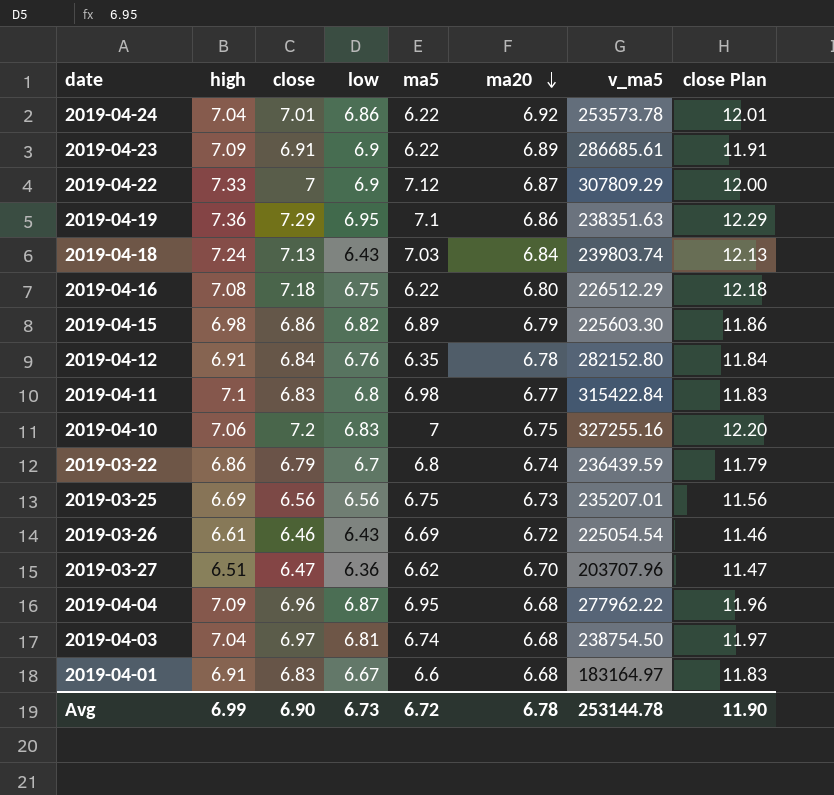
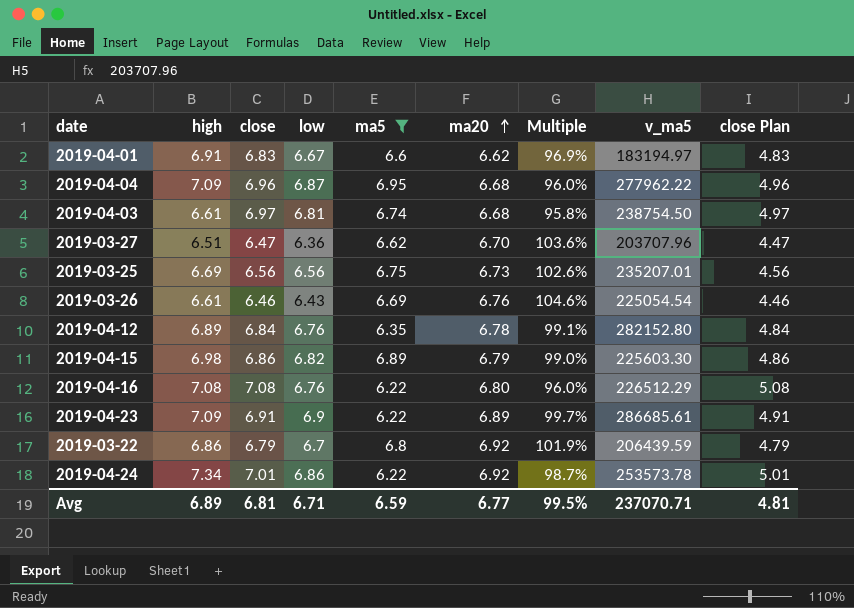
filter: none -> ma5 <= 6.95
row order: ma20 descending -> ma20 ascending
column Multiple | formula: none -> [ma20] / [close]
column close Plan | formula: [close] + 5 -> [close] - 2
2019-04-01 | ma20: 6.68 -> 6.62
2019-04-01 | v_ma5: 183164.97 -> 183194.97
2019-04-03 | high: 7.04 -> 6.61
2019-03-26 | ma20: 6.72 -> 6.76
2019-04-12 | high: 6.91 -> 6.89
2019-04-16 | close: 7.18 -> 7.08
2019-04-16 | low: 6.75 -> 6.76
2019-03-22 | ma20: 6.74 -> 6.92
2019-03-22 | v_ma5: 236439.59 -> 206439.59
2019-04-24 | high: 7.04 -> 7.34
Avg | high: 6.99 -> 6.89
Avg | close: 6.90 -> 6.81
Avg | low: 6.73 -> 6.71
Avg | ma5: 6.72 -> 6.59
Avg | ma20: 6.78 -> 6.77
Avg | v_ma5: 253144.78 -> 237070.71
Avg | close Plan: 11.90 -> 4.81

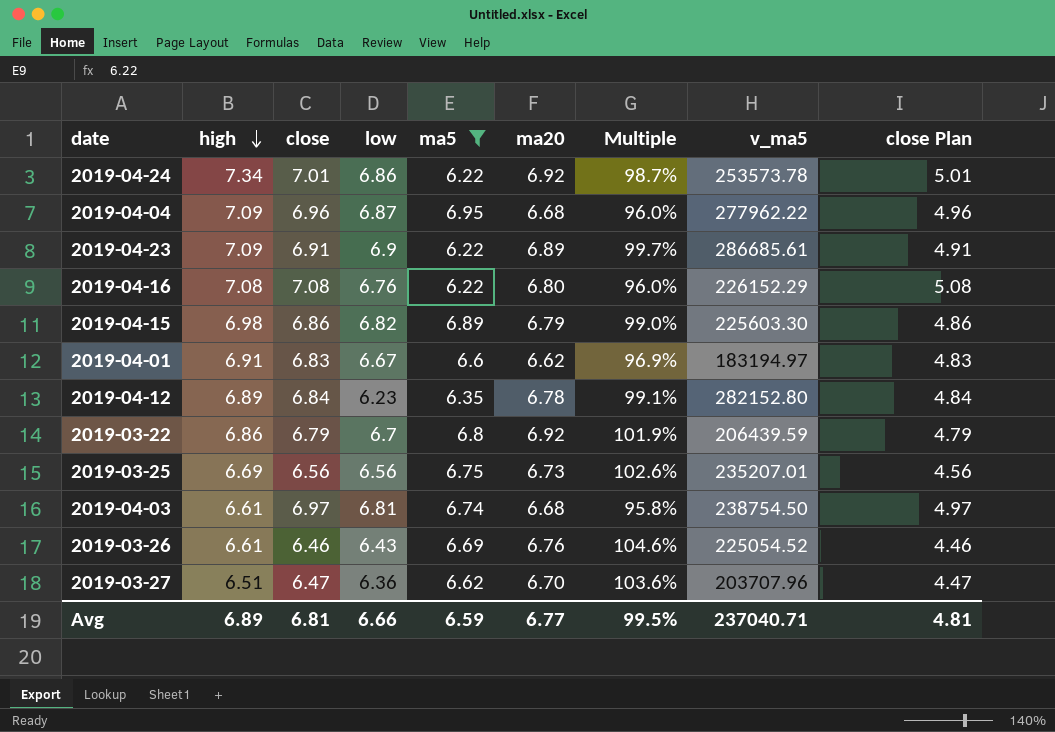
row order: ma20 ascending -> high descending
2019-04-16 | v_ma5: 226512.29 -> 226152.29
2019-04-12 | low: 6.76 -> 6.23
2019-03-26 | v_ma5: 225054.54 -> 225054.52
Avg | low: 6.71 -> 6.66
Avg | v_ma5: 237070.71 -> 237040.71

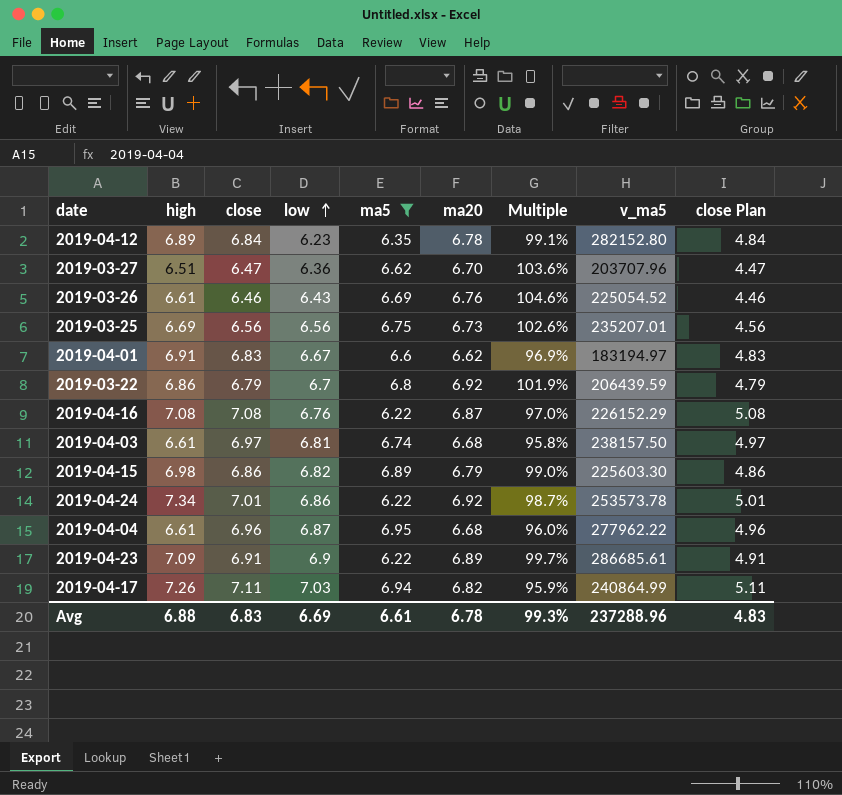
row order: high descending -> low ascending
2019-04-16 | ma20: 6.80 -> 6.87
2019-04-16 | Multiple: 96.0% -> 97.0%
2019-04-03 | v_ma5: 238754.50 -> 238157.50
2019-04-04 | high: 7.09 -> 6.61
row 2019-04-17: none -> 7.26 | 7.11 | 7.03 | 6.94 | 6.82 | 95.9% | 240864.99 | 5.11
Avg | high: 6.89 -> 6.88
Avg | close: 6.81 -> 6.83
Avg | low: 6.66 -> 6.69
Avg | ma5: 6.59 -> 6.61
Avg | ma20: 6.77 -> 6.78
Avg | Multiple: 99.5% -> 99.3%
Avg | v_ma5: 237040.71 -> 237288.96
Avg | close Plan: 4.81 -> 4.83

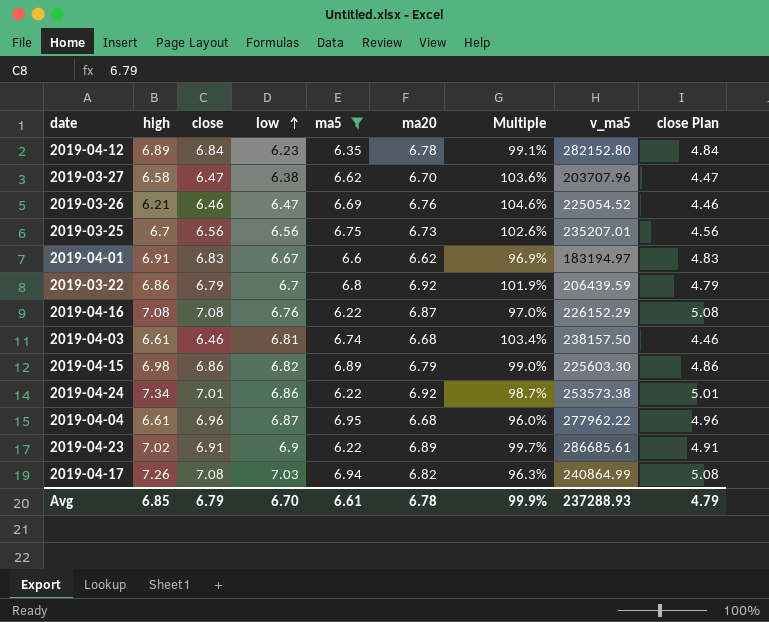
2019-03-27 | high: 6.51 -> 6.58
2019-03-27 | low: 6.36 -> 6.38
2019-03-26 | high: 6.61 -> 6.21
2019-03-26 | low: 6.43 -> 6.47
2019-03-25 | high: 6.69 -> 6.7
2019-04-03 | close: 6.97 -> 6.46
2019-04-03 | Multiple: 95.8% -> 103.4%
2019-04-03 | close Plan: 4.97 -> 4.46
2019-04-24 | v_ma5: 253573.78 -> 253573.38
2019-04-23 | high: 7.09 -> 7.02
2019-04-17 | close: 7.11 -> 7.08
2019-04-17 | Multiple: 95.9% -> 96.3%
2019-04-17 | close Plan: 5.11 -> 5.08
Avg | high: 6.88 -> 6.85
Avg | close: 6.83 -> 6.79
Avg | low: 6.69 -> 6.70
Avg | Multiple: 99.3% -> 99.9%
Avg | v_ma5: 237288.96 -> 237288.93
Avg | close Plan: 4.83 -> 4.79

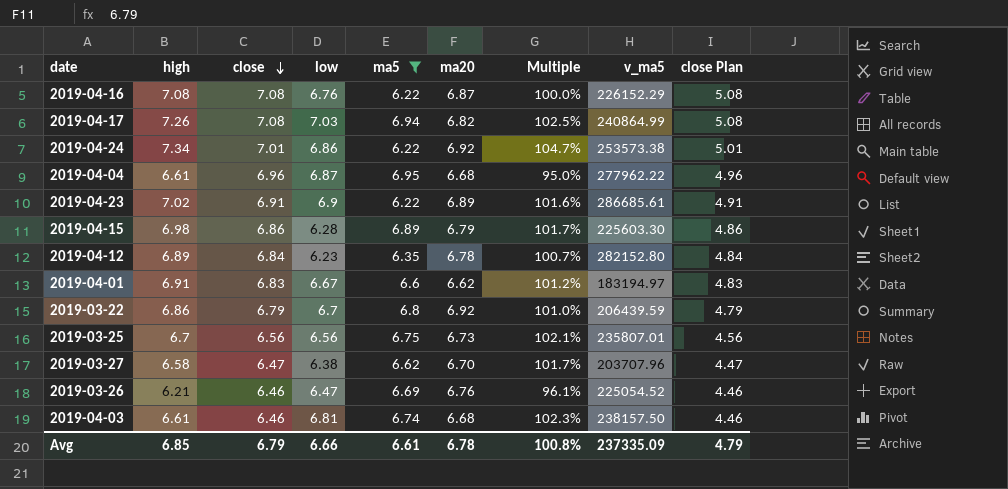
row order: low ascending -> close descending
column Multiple | formula: [ma20] / [close] -> [high] / [close]
2019-04-15 | low: 6.82 -> 6.28
2019-03-25 | v_ma5: 235207.01 -> 235807.01
Avg | low: 6.70 -> 6.66
Avg | Multiple: 99.9% -> 100.8%
Avg | v_ma5: 237288.93 -> 237335.09

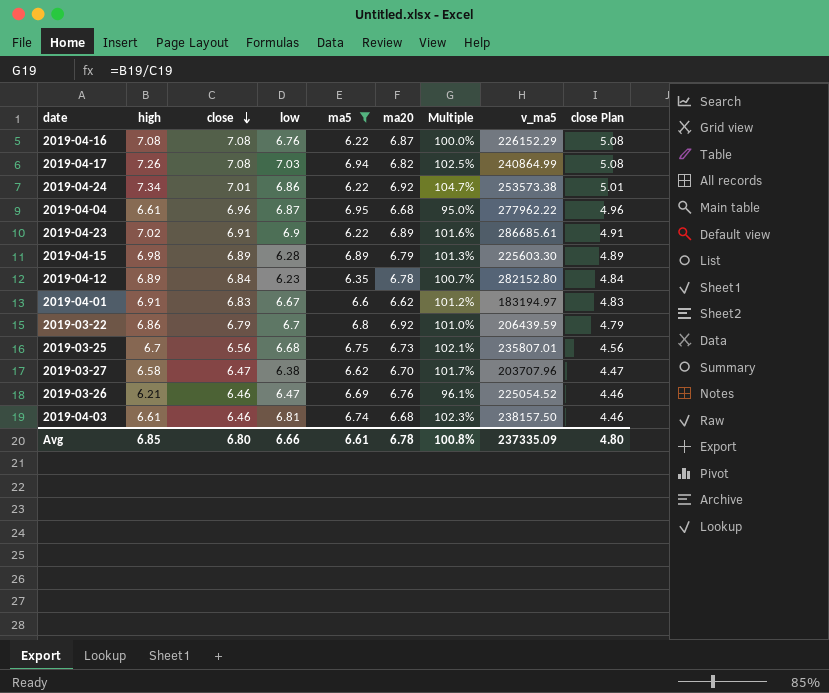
2019-04-15 | close: 6.86 -> 6.89
2019-04-15 | Multiple: 101.7% -> 101.3%
2019-04-15 | close Plan: 4.86 -> 4.89
2019-03-25 | low: 6.56 -> 6.68
Avg | close: 6.79 -> 6.80
Avg | close Plan: 4.79 -> 4.80

